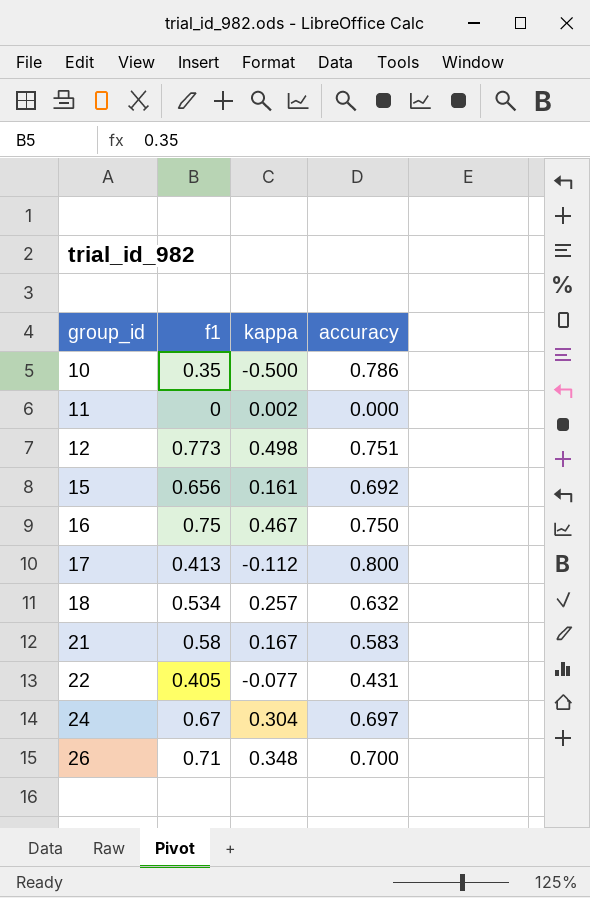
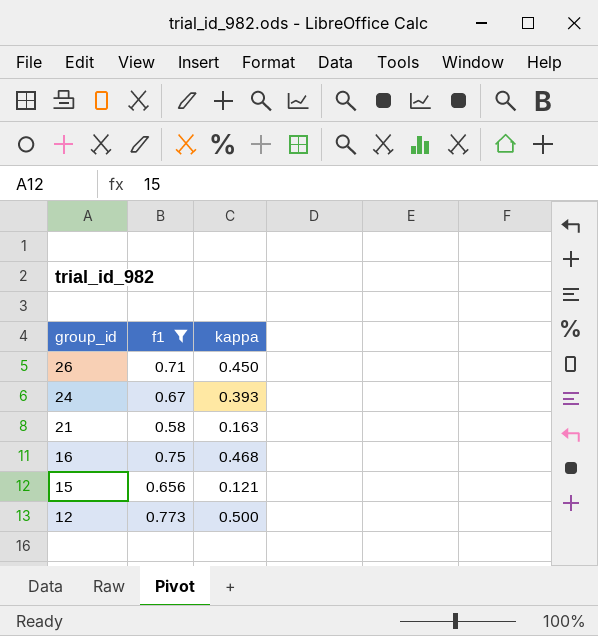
filter: none -> f1 >= 0.58
row order: group_id ascending -> group_id descending
column accuracy | position: 4 -> none
26 | kappa: 0.348 -> 0.450
24 | kappa: 0.304 -> 0.393
21 | kappa: 0.167 -> 0.163
16 | kappa: 0.467 -> 0.468
15 | kappa: 0.161 -> 0.121
12 | kappa: 0.498 -> 0.500

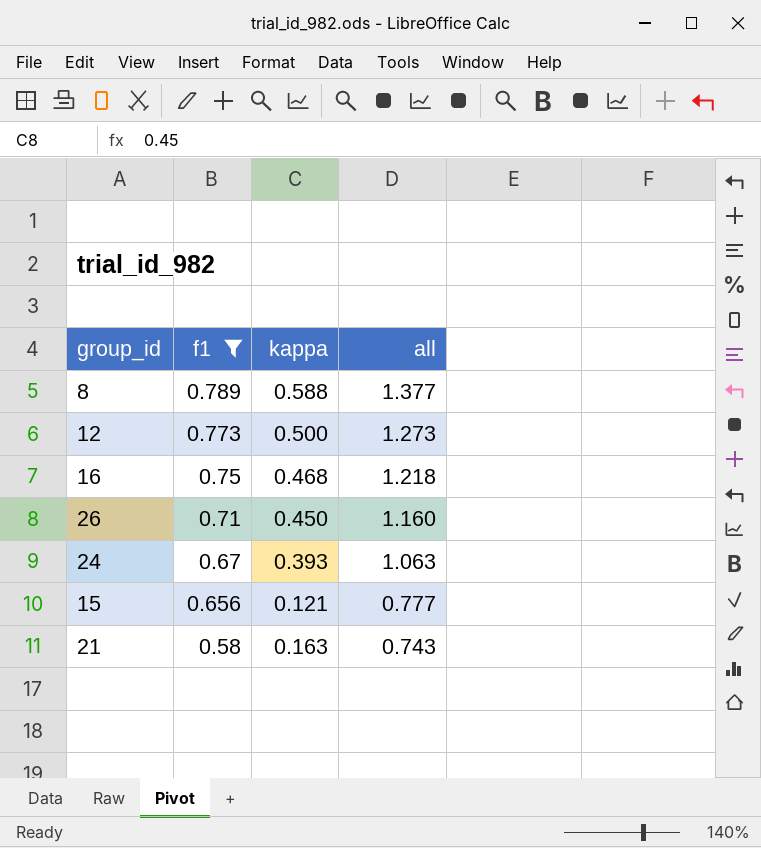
row order: group_id descending -> f1 descending
column all | formula: none -> [f1] + [kappa]
row 8: none -> 0.789 | 0.588 | 1.377

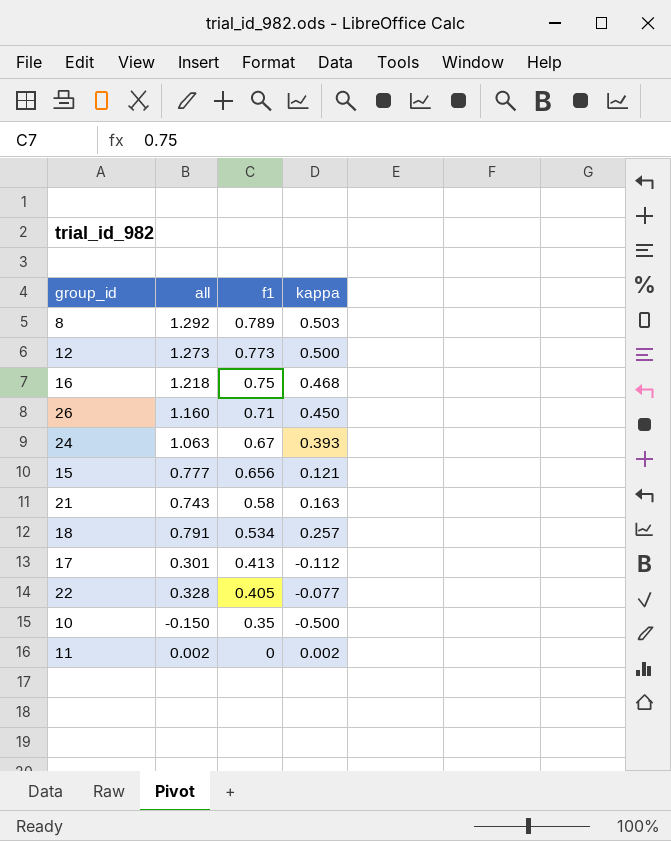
filter: f1 >= 0.58 -> none
column all | position: 4 -> 2
8 | all: 1.377 -> 1.292
8 | kappa: 0.588 -> 0.503

